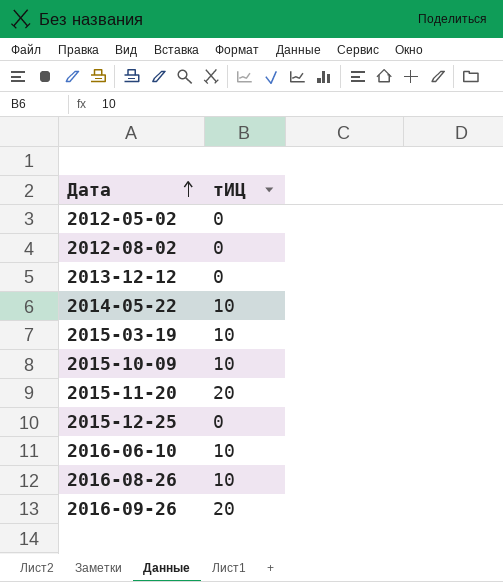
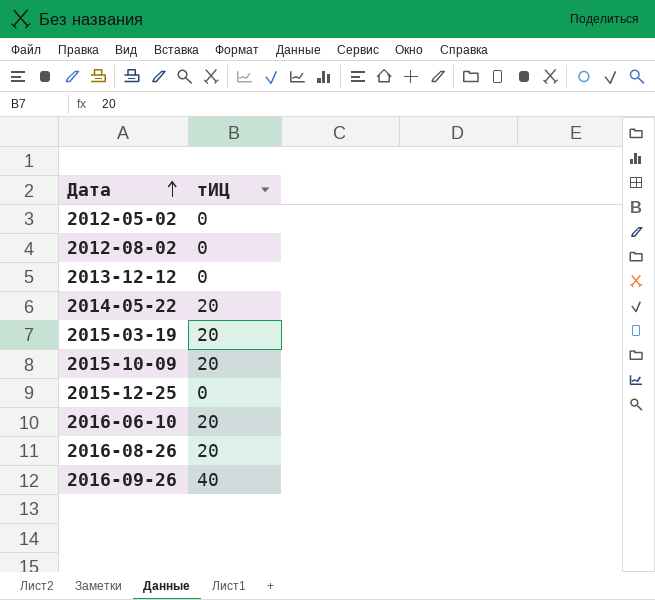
row 2015-11-20: 20 -> none
2014-05-22 | тИЦ: 10 -> 20
2015-03-19 | тИЦ: 10 -> 20
2015-10-09 | тИЦ: 10 -> 20
2016-06-10 | тИЦ: 10 -> 20
2016-08-26 | тИЦ: 10 -> 20
2016-09-26 | тИЦ: 20 -> 40

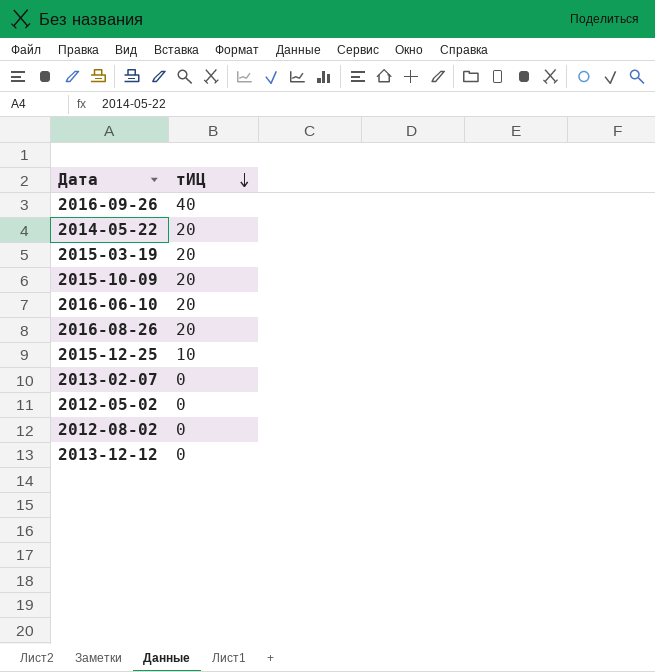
row order: Дата ascending -> тИЦ descending
2015-12-25 | тИЦ: 0 -> 10
row 2013-02-07: none -> 0

